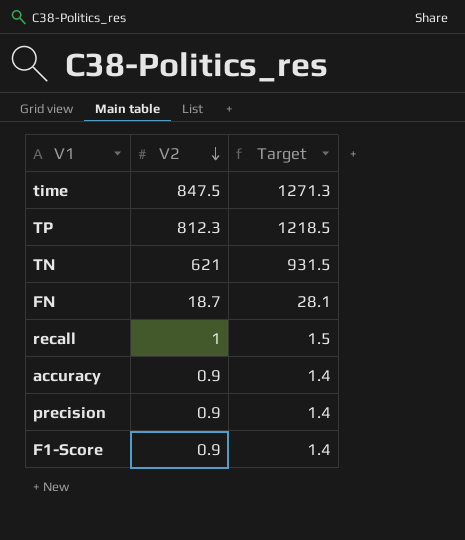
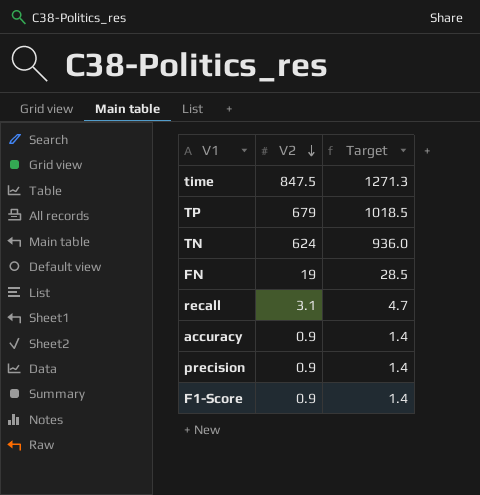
TP | V2: 812.3 -> 679
TP | Target: 1218.5 -> 1018.5
TN | V2: 621 -> 624
TN | Target: 931.5 -> 936.0
FN | V2: 18.7 -> 19
FN | Target: 28.1 -> 28.5
recall | V2: 1 -> 3.1
recall | Target: 1.5 -> 4.7

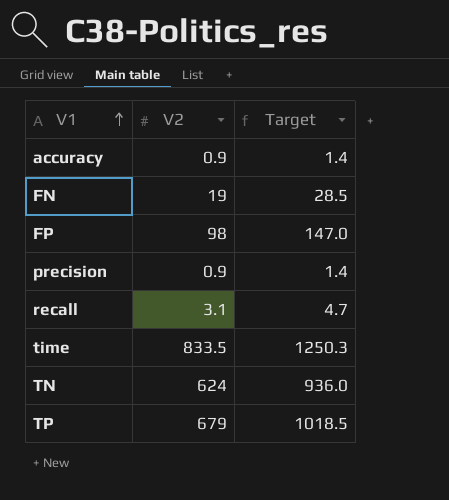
row order: V2 descending -> V1 ascending
row F1-Score: 0.9 | 1.4 -> none
row FP: none -> 98 | 147.0
time | V2: 847.5 -> 833.5
time | Target: 1271.3 -> 1250.3

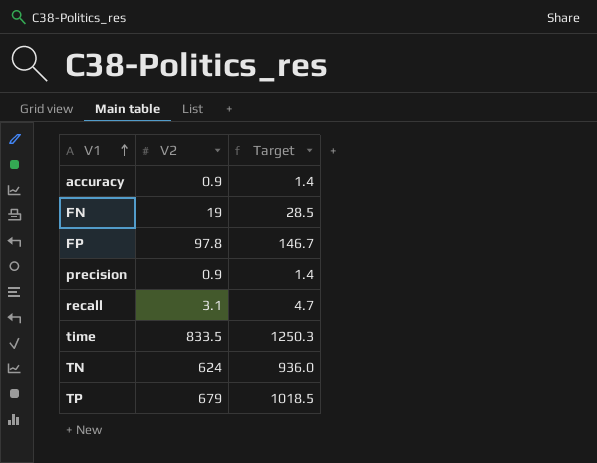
FP | V2: 98 -> 97.8
FP | Target: 147.0 -> 146.7

